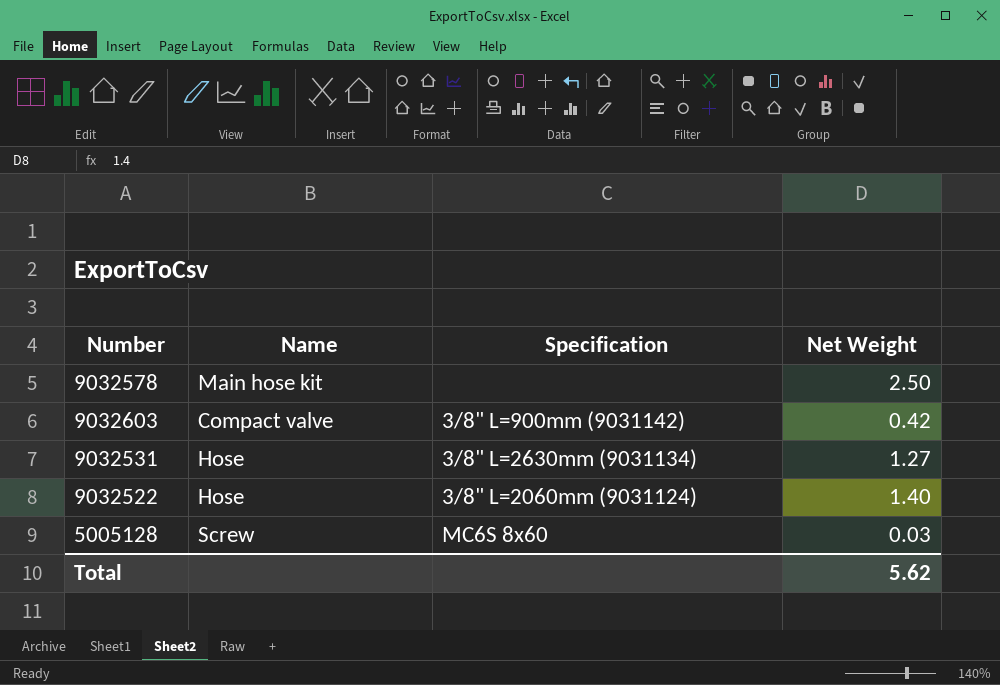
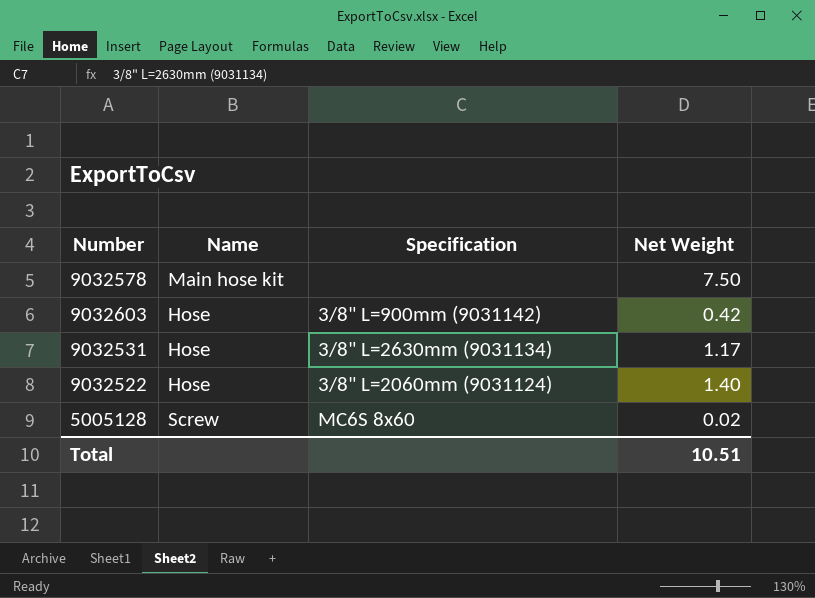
9032578 | Net Weight: 2.50 -> 7.50
9032603 | Name: Compact valve -> Hose
9032531 | Net Weight: 1.27 -> 1.17
5005128 | Net Weight: 0.03 -> 0.02
Total | Net Weight: 5.62 -> 10.51

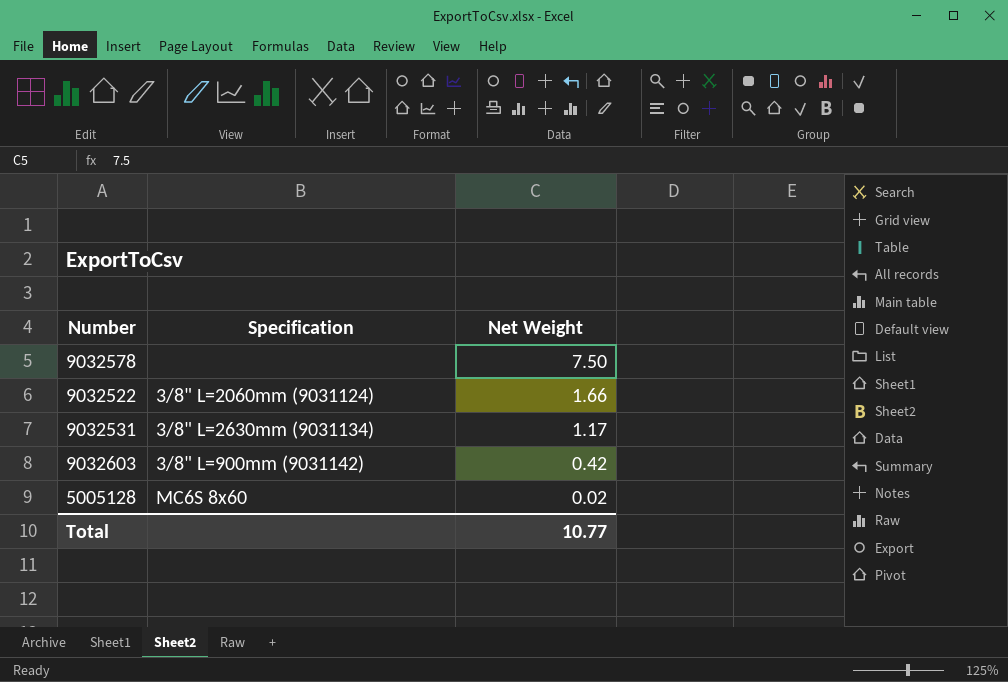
row order: none -> Net Weight descending
column Name | position: 2 -> none
9032522 | Net Weight: 1.40 -> 1.66
Total | Net Weight: 10.51 -> 10.77

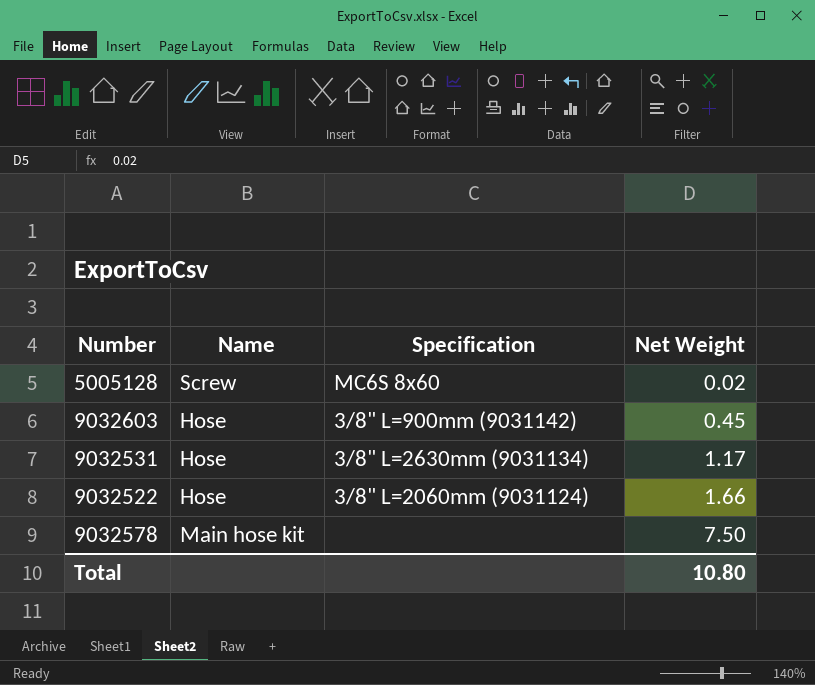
row order: Net Weight descending -> Net Weight ascending
column Name | position: none -> 2
9032603 | Net Weight: 0.42 -> 0.45
Total | Net Weight: 10.77 -> 10.80

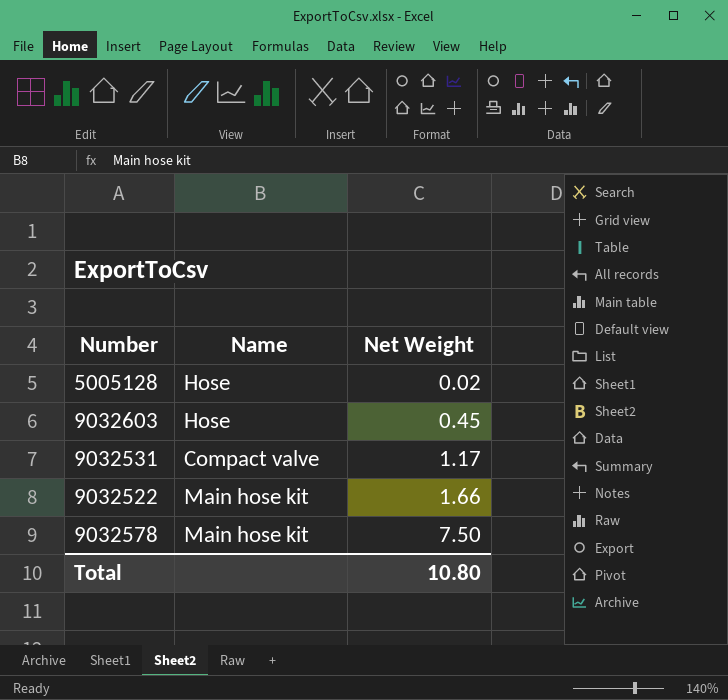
column Specification | position: 3 -> none
5005128 | Name: Screw -> Hose
9032531 | Name: Hose -> Compact valve
9032522 | Name: Hose -> Main hose kit

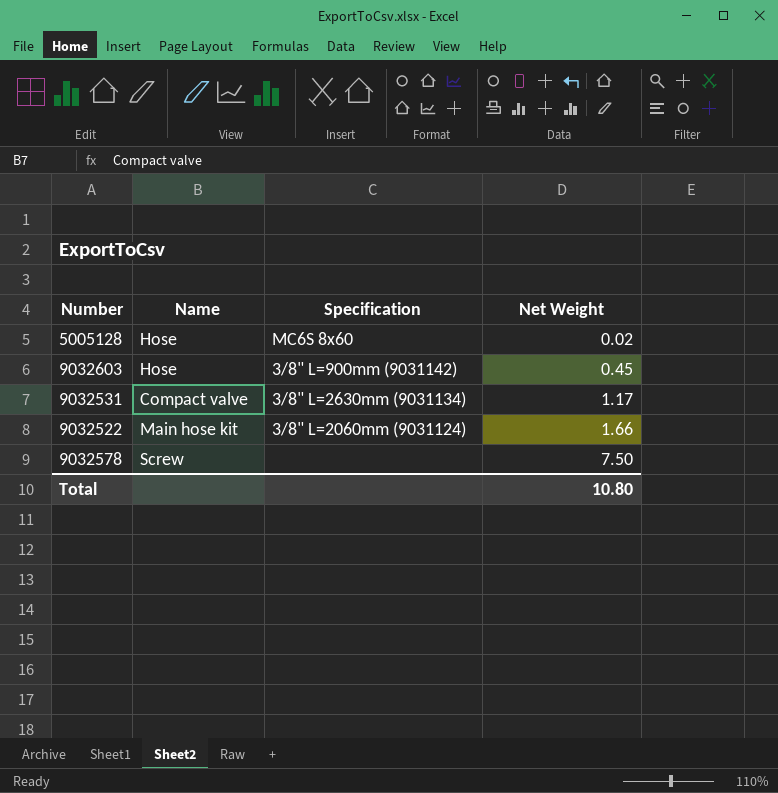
column Specification | position: none -> 3
9032578 | Name: Main hose kit -> Screw

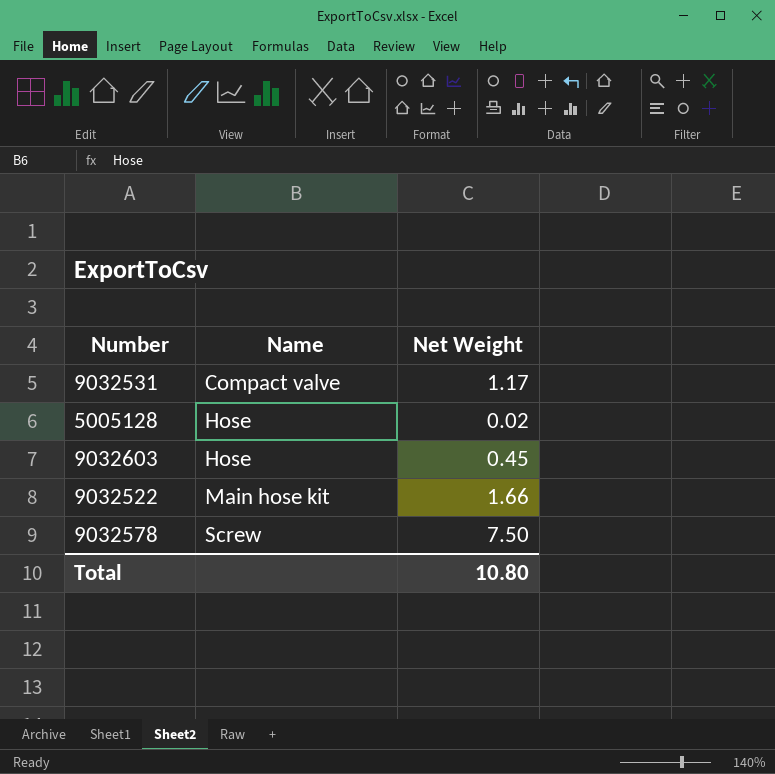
row order: Net Weight ascending -> Name ascending
column Specification | position: 3 -> none

